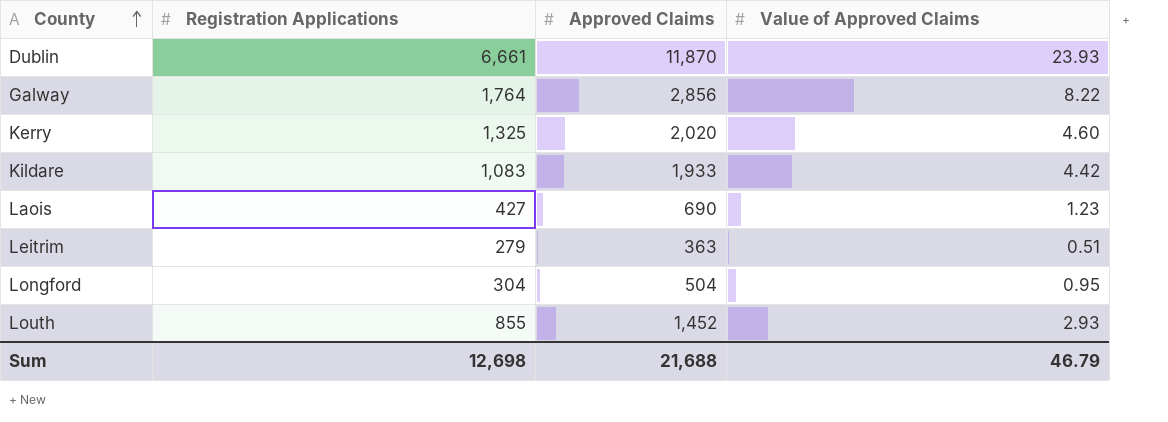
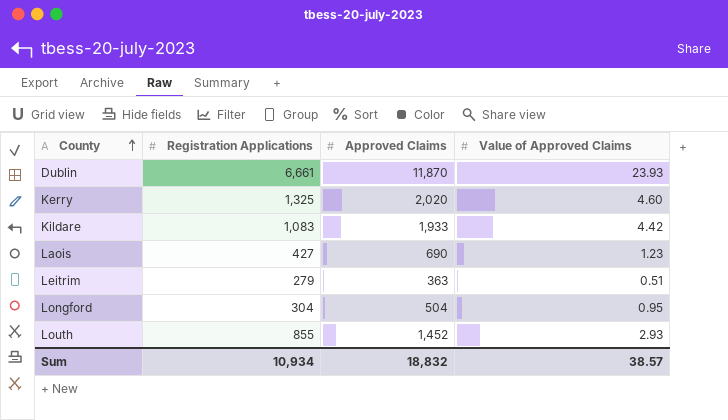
row Galway: 1,764 | 2,856 | 8.22 -> none
Sum | Registration Applications: 12,698 -> 10,934
Sum | Approved Claims: 21,688 -> 18,832
Sum | Value of Approved Claims: 46.79 -> 38.57

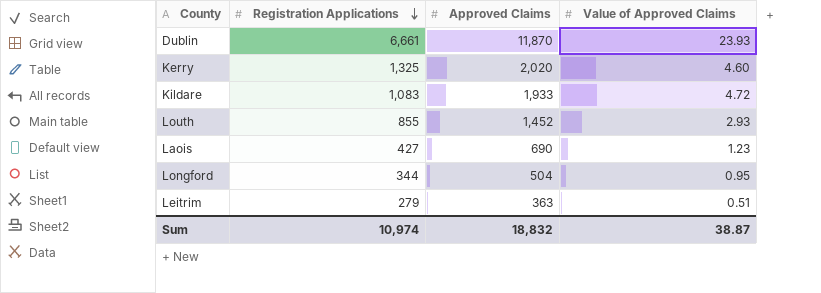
row order: County ascending -> Registration Applications descending
Kildare | Value of Approved Claims: 4.42 -> 4.72
Longford | Registration Applications: 304 -> 344
Sum | Registration Applications: 10,934 -> 10,974
Sum | Value of Approved Claims: 38.57 -> 38.87

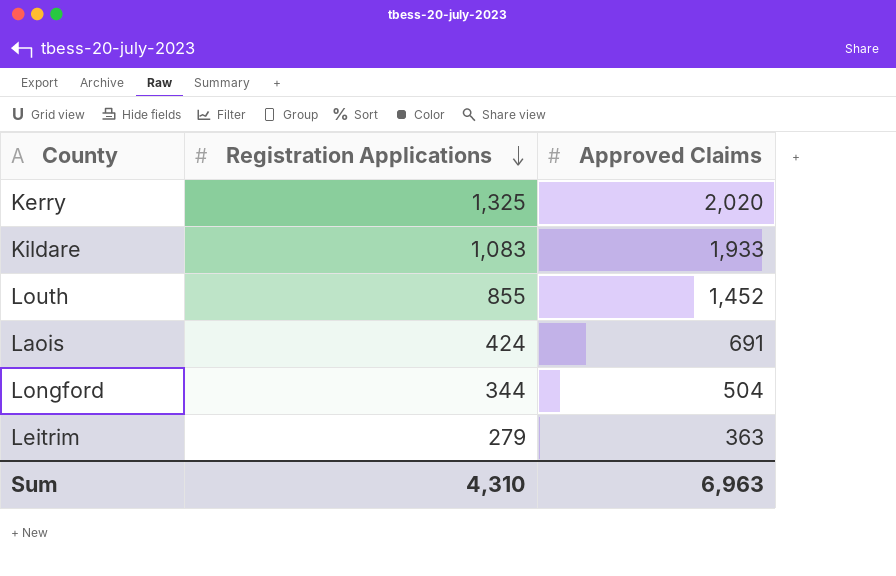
column Value of Approved Claims | position: 4 -> none
row Dublin: 6,661 | 11,870 | 23.93 -> none
Laois | Registration Applications: 427 -> 424
Laois | Approved Claims: 690 -> 691
Sum | Registration Applications: 10,974 -> 4,310
Sum | Approved Claims: 18,832 -> 6,963

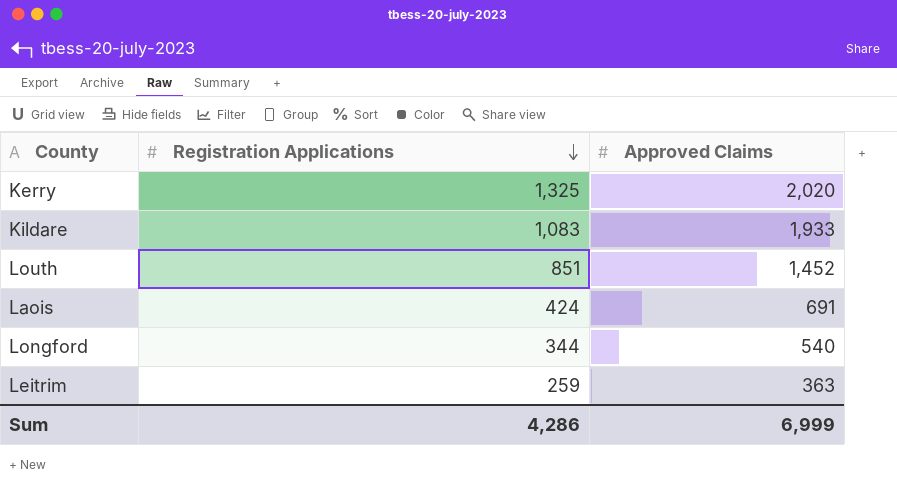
Louth | Registration Applications: 855 -> 851
Longford | Approved Claims: 504 -> 540
Leitrim | Registration Applications: 279 -> 259
Sum | Registration Applications: 4,310 -> 4,286
Sum | Approved Claims: 6,963 -> 6,999

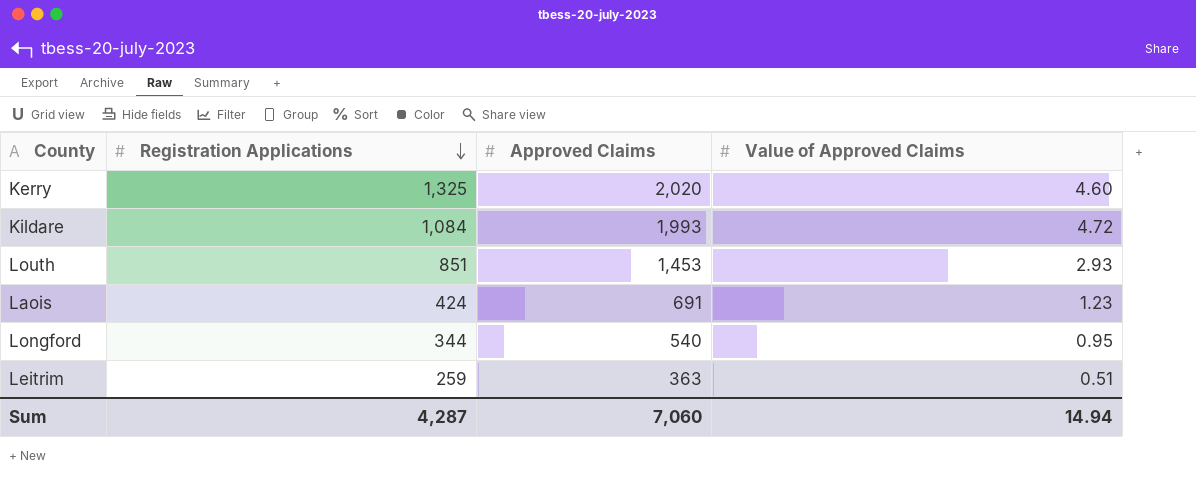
column Value of Approved Claims | position: none -> 4
Kildare | Registration Applications: 1,083 -> 1,084
Kildare | Approved Claims: 1,933 -> 1,993
Louth | Approved Claims: 1,452 -> 1,453
Sum | Registration Applications: 4,286 -> 4,287
Sum | Approved Claims: 6,999 -> 7,060

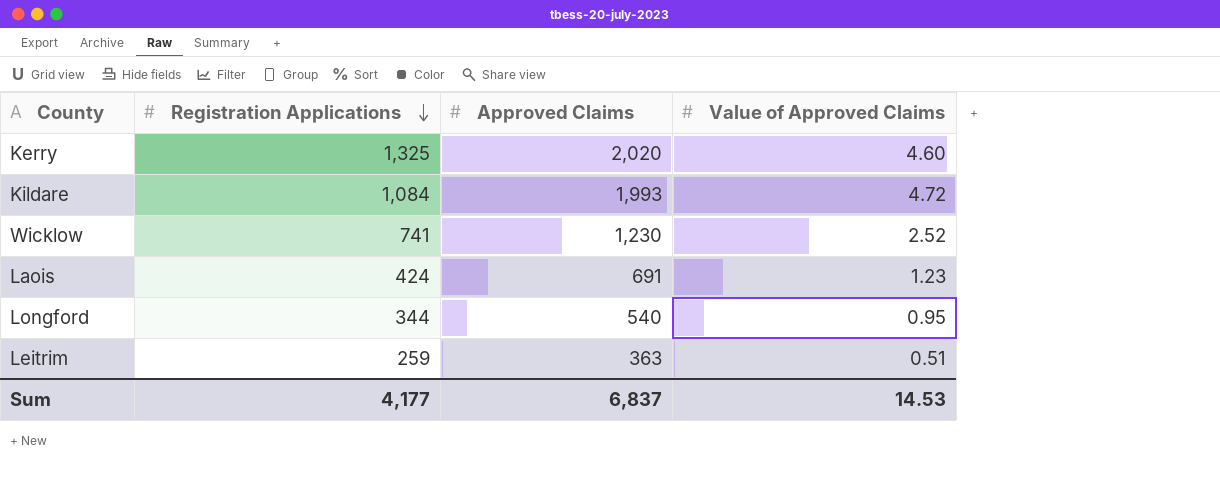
row Louth: 851 | 1,453 | 2.93 -> none
row Wicklow: none -> 741 | 1,230 | 2.52
Sum | Registration Applications: 4,287 -> 4,177
Sum | Approved Claims: 7,060 -> 6,837
Sum | Value of Approved Claims: 14.94 -> 14.53

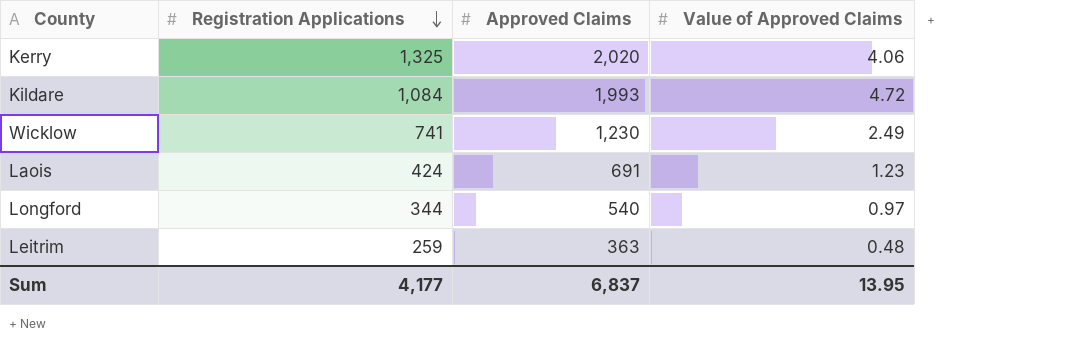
Kerry | Value of Approved Claims: 4.60 -> 4.06
Wicklow | Value of Approved Claims: 2.52 -> 2.49
Longford | Value of Approved Claims: 0.95 -> 0.97
Leitrim | Value of Approved Claims: 0.51 -> 0.48
Sum | Value of Approved Claims: 14.53 -> 13.95

